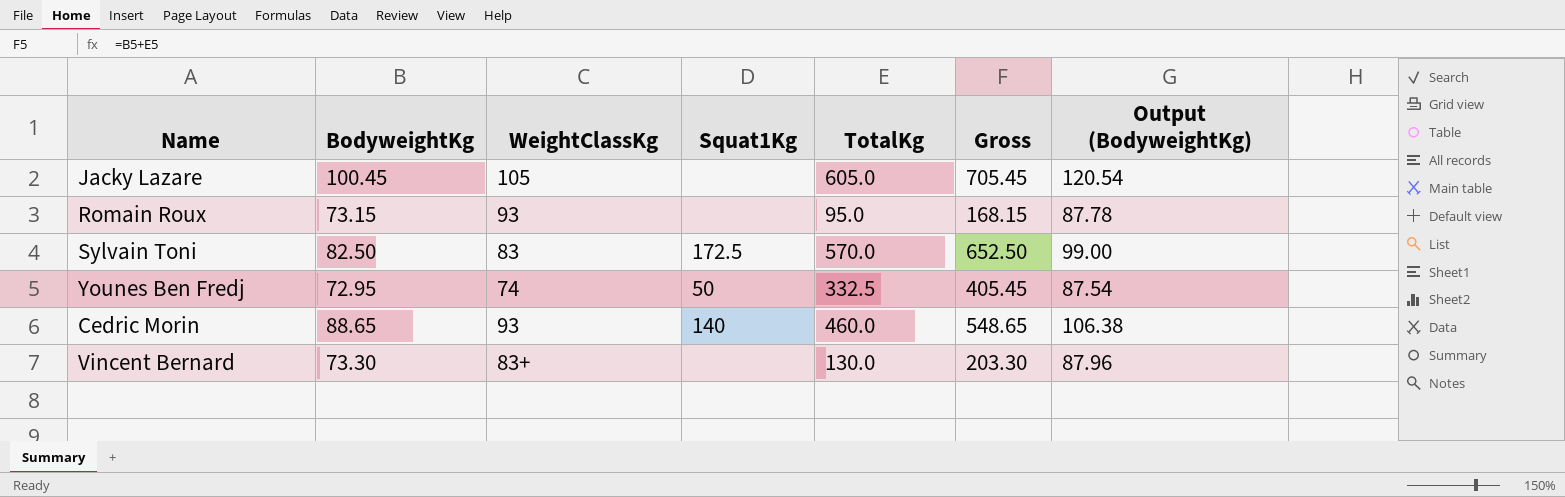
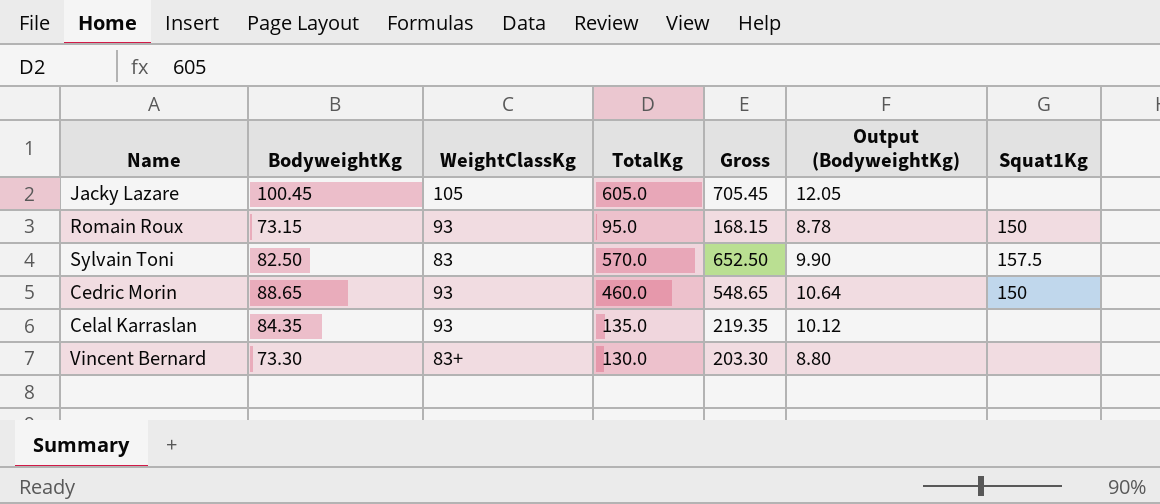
column Output (BodyweightKg) | formula: [BodyweightKg] * 1.2 -> [BodyweightKg] * 0.12
column Squat1Kg | position: 4 -> 7
row Younes Ben Fredj: 72.95 | 74 | 50 | 332.5 | 405.45 | 87.54 -> none
Romain Roux | Squat1Kg: none -> 150
Sylvain Toni | Squat1Kg: 172.5 -> 157.5
Cedric Morin | Squat1Kg: 140 -> 150
row Celal Karraslan: none -> 84.35 | 93 | 135.0 | 219.35 | 10.12 | none

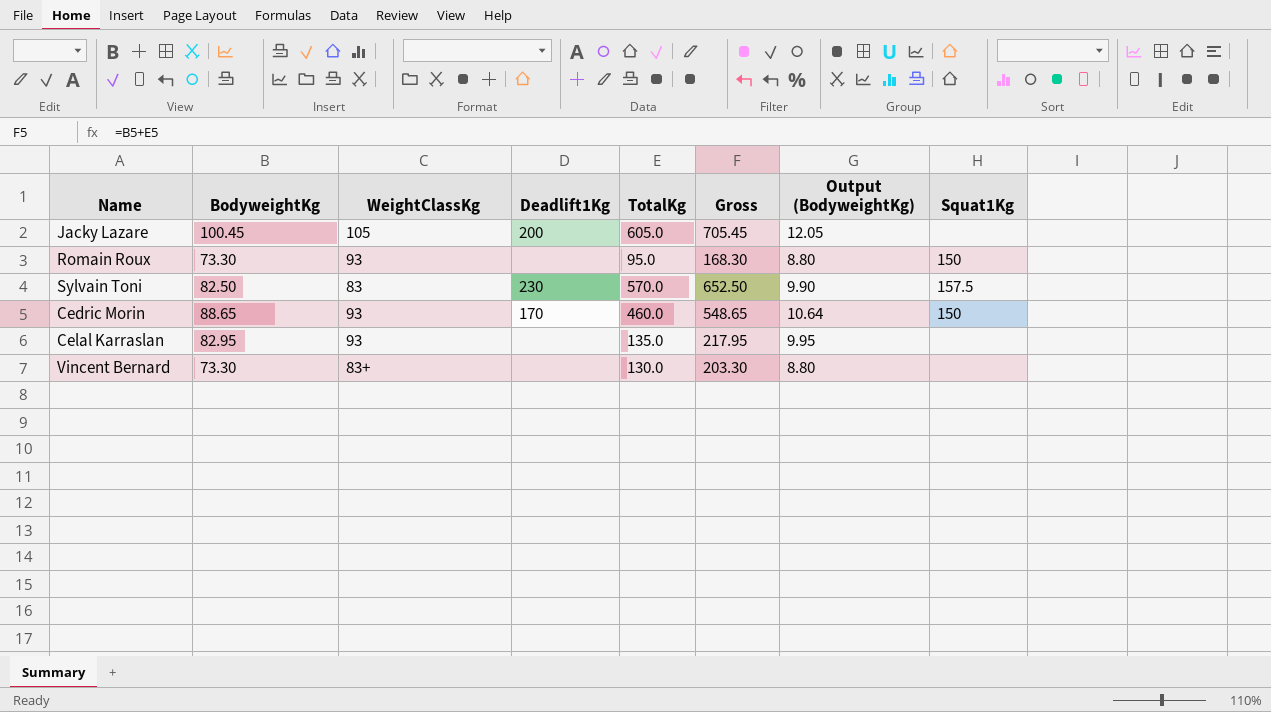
column Deadlift1Kg | position: none -> 4
Romain Roux | BodyweightKg: 73.15 -> 73.30
Romain Roux | Gross: 168.15 -> 168.30
Romain Roux | Output (BodyweightKg): 8.78 -> 8.80
Celal Karraslan | BodyweightKg: 84.35 -> 82.95
Celal Karraslan | Gross: 219.35 -> 217.95
Celal Karraslan | Output (BodyweightKg): 10.12 -> 9.95

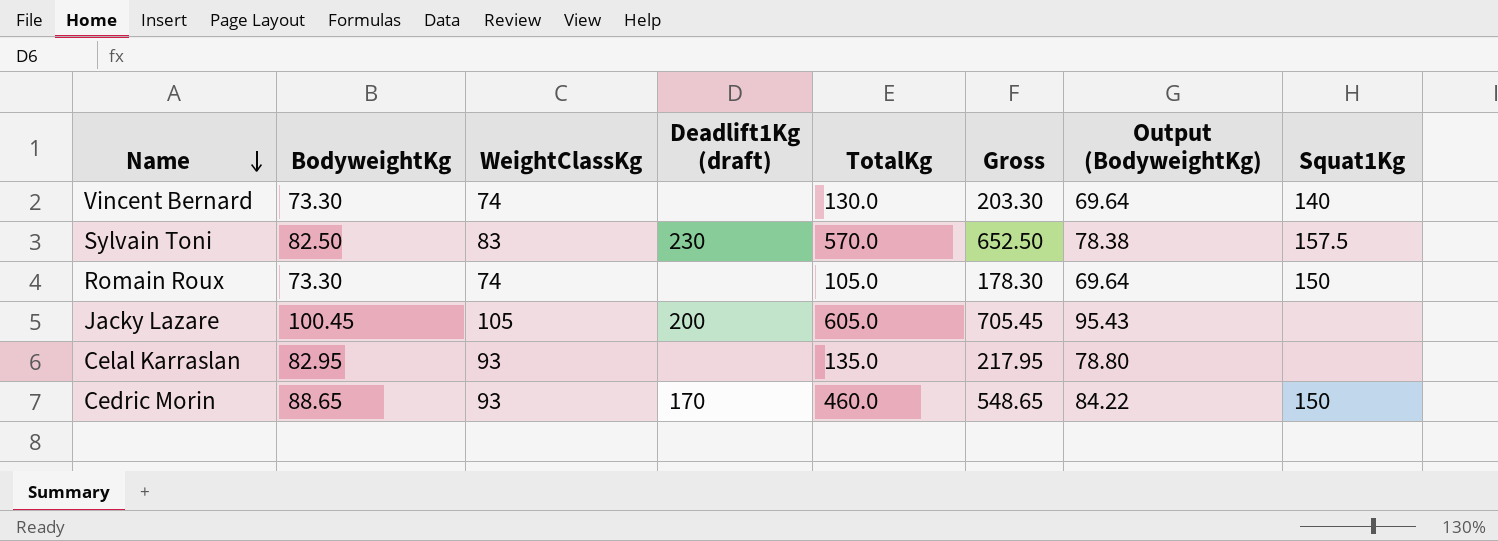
row order: none -> Name descending
column name: Deadlift1Kg -> Deadlift1Kg (draft)
column Output (BodyweightKg) | formula: [BodyweightKg] * 0.12 -> [BodyweightKg] * 0.95
Vincent Bernard | WeightClassKg: 83+ -> 74
Vincent Bernard | Squat1Kg: none -> 140
Romain Roux | WeightClassKg: 93 -> 74
Romain Roux | TotalKg: 95.0 -> 105.0
Romain Roux | Gross: 168.30 -> 178.30

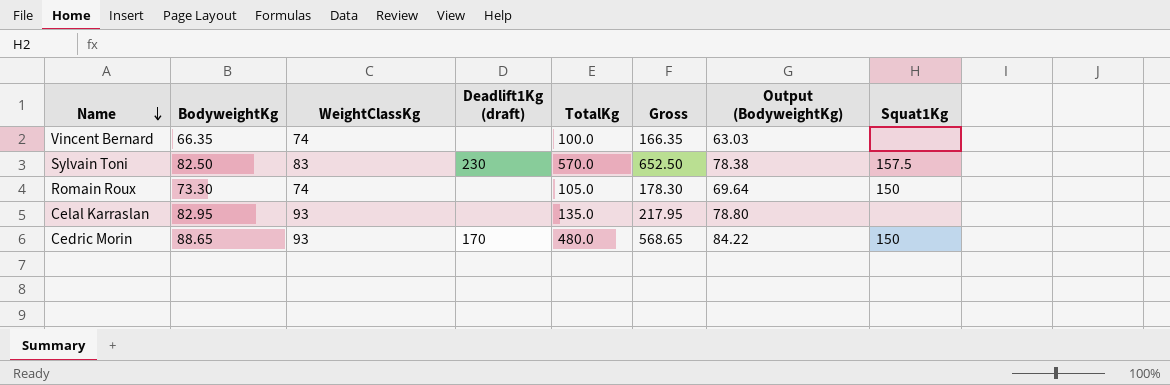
row Jacky Lazare: 100.45 | 105 | 200 | 605.0 | 705.45 | 95.43 | none -> none
Vincent Bernard | BodyweightKg: 73.30 -> 66.35
Vincent Bernard | TotalKg: 130.0 -> 100.0
Vincent Bernard | Gross: 203.30 -> 166.35
Vincent Bernard | Output (BodyweightKg): 69.64 -> 63.03
Vincent Bernard | Squat1Kg: 140 -> none
Cedric Morin | TotalKg: 460.0 -> 480.0
Cedric Morin | Gross: 548.65 -> 568.65

